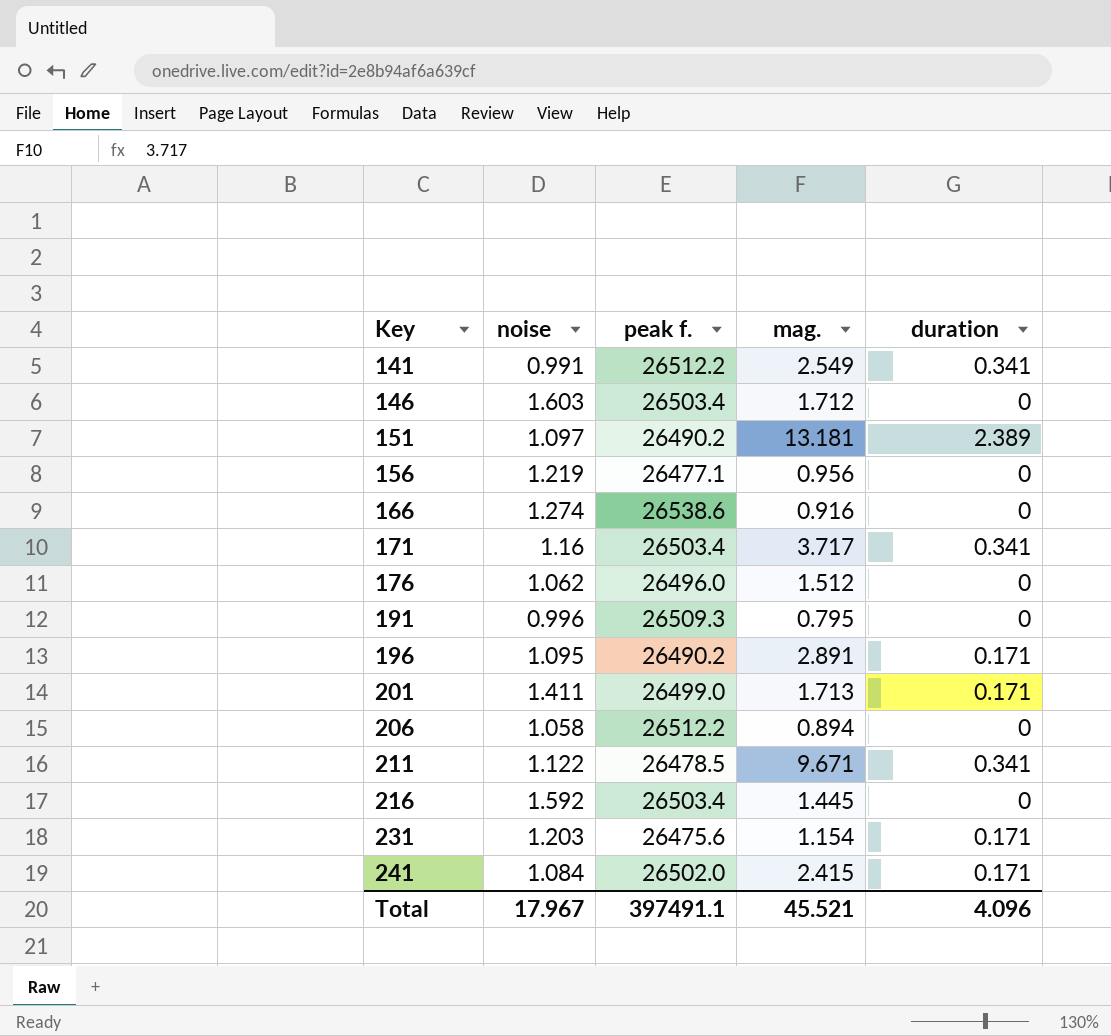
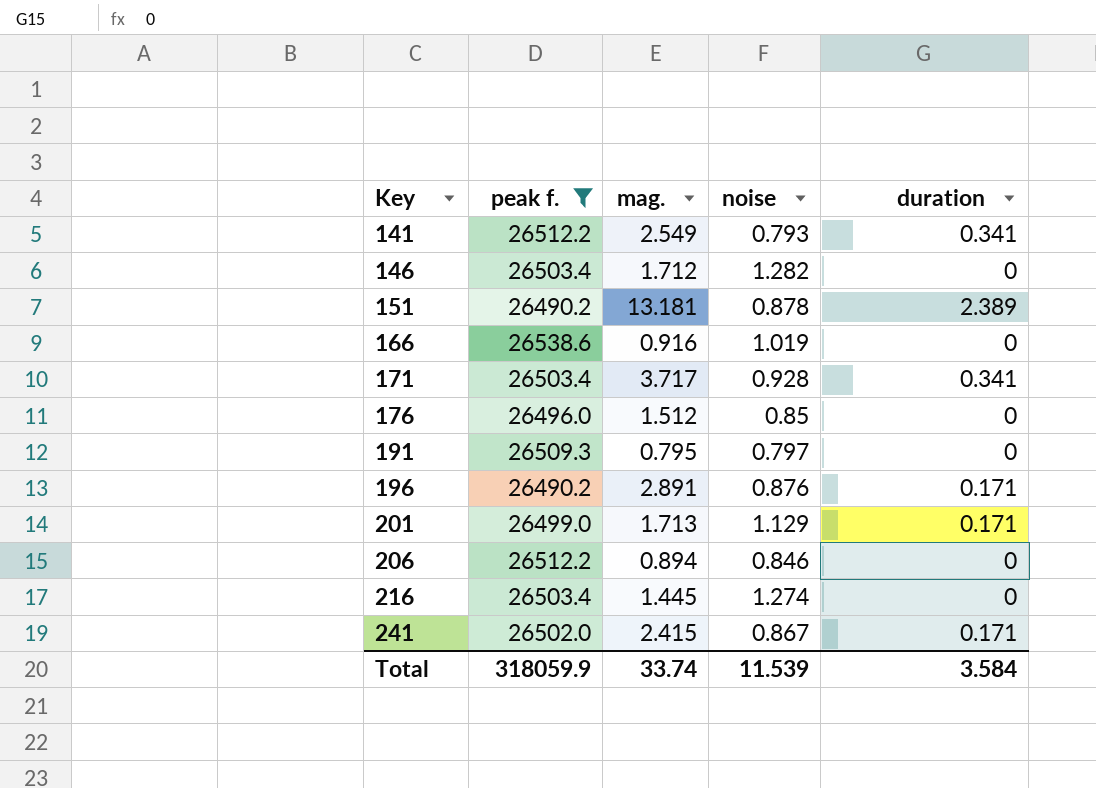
filter: none -> peak f. >= 26490.2
column noise | position: 2 -> 4
141 | noise: 0.991 -> 0.793
146 | noise: 1.603 -> 1.282
151 | noise: 1.097 -> 0.878
166 | noise: 1.274 -> 1.019
171 | noise: 1.16 -> 0.928
176 | noise: 1.062 -> 0.85
191 | noise: 0.996 -> 0.797
196 | noise: 1.095 -> 0.876
201 | noise: 1.411 -> 1.129
206 | noise: 1.058 -> 0.846
216 | noise: 1.592 -> 1.274
241 | noise: 1.084 -> 0.867
Total | peak f.: 397491.1 -> 318059.9
Total | mag.: 45.521 -> 33.74
Total | noise: 17.967 -> 11.539
Total | duration: 4.096 -> 3.584

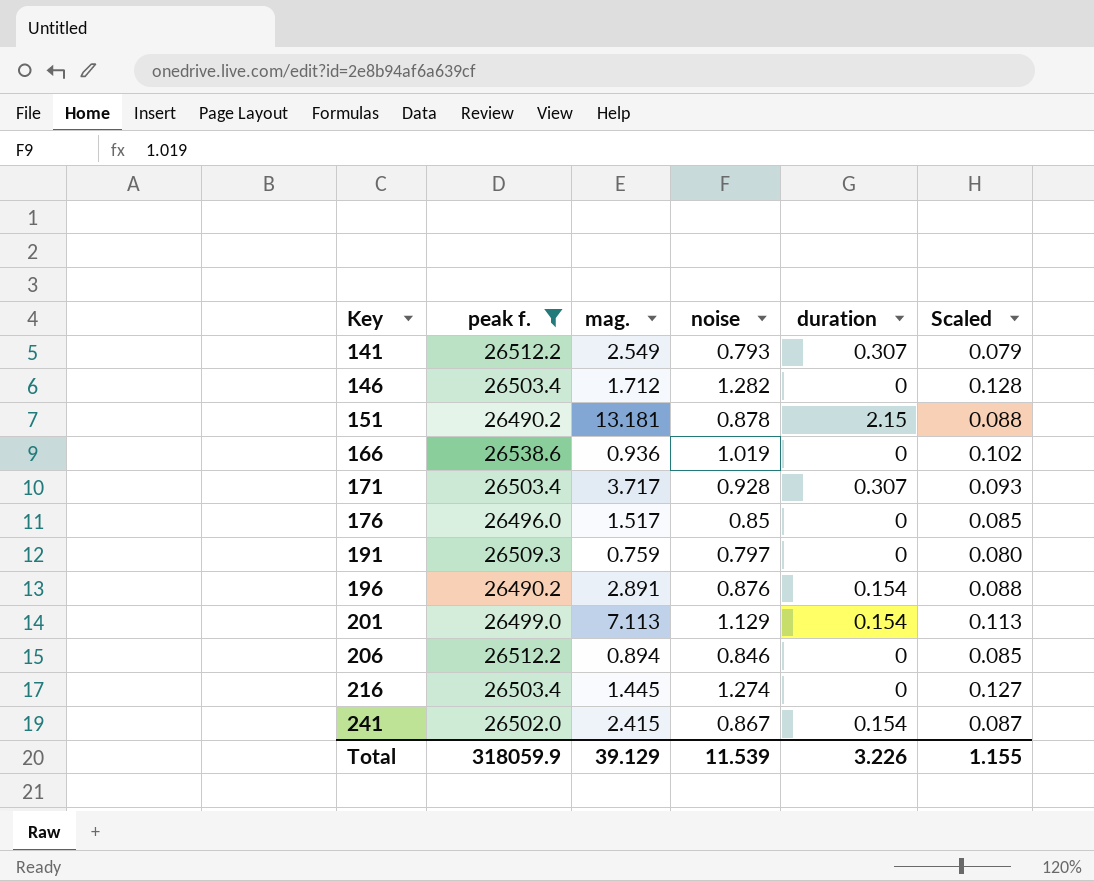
column Scaled | formula: none -> [noise] * 0.1
141 | duration: 0.341 -> 0.307
151 | duration: 2.389 -> 2.15
166 | mag.: 0.916 -> 0.936
171 | duration: 0.341 -> 0.307
176 | mag.: 1.512 -> 1.517
191 | mag.: 0.795 -> 0.759
196 | duration: 0.171 -> 0.154
201 | mag.: 1.713 -> 7.113
201 | duration: 0.171 -> 0.154
241 | duration: 0.171 -> 0.154
Total | mag.: 33.74 -> 39.129
Total | duration: 3.584 -> 3.226

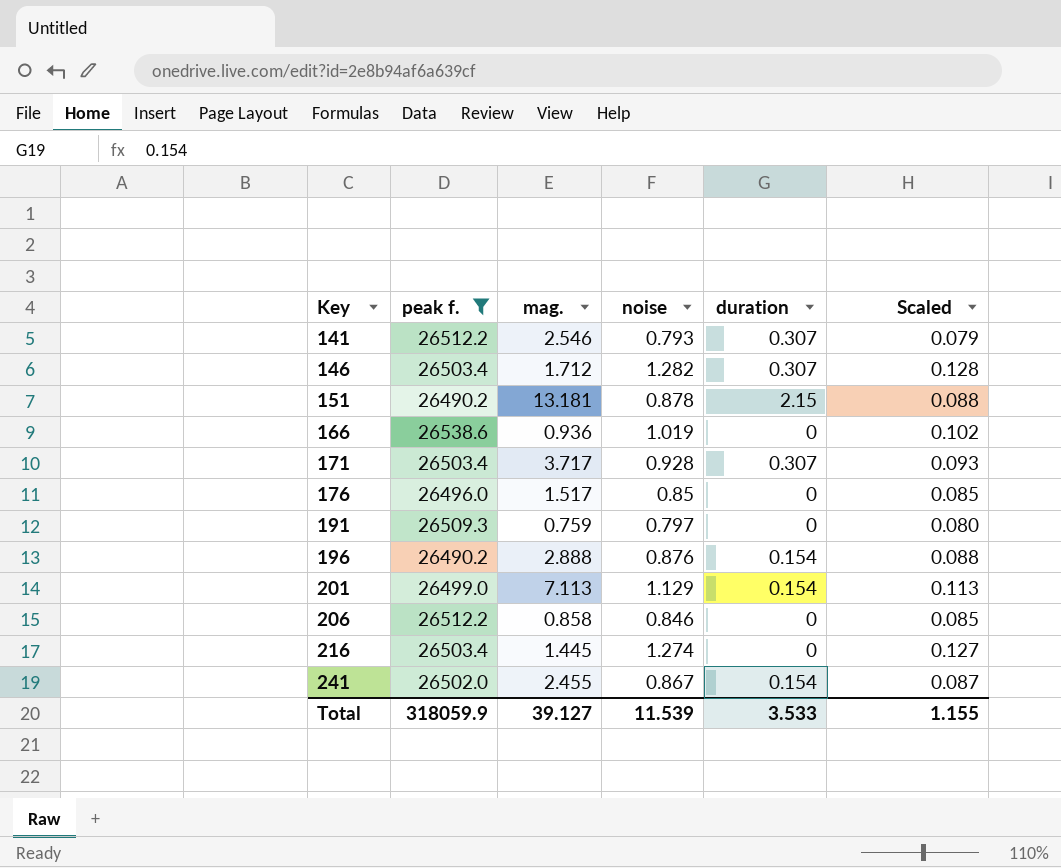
141 | mag.: 2.549 -> 2.546
146 | duration: 0 -> 0.307
196 | mag.: 2.891 -> 2.888
206 | mag.: 0.894 -> 0.858
241 | mag.: 2.415 -> 2.455
Total | mag.: 39.129 -> 39.127
Total | duration: 3.226 -> 3.533

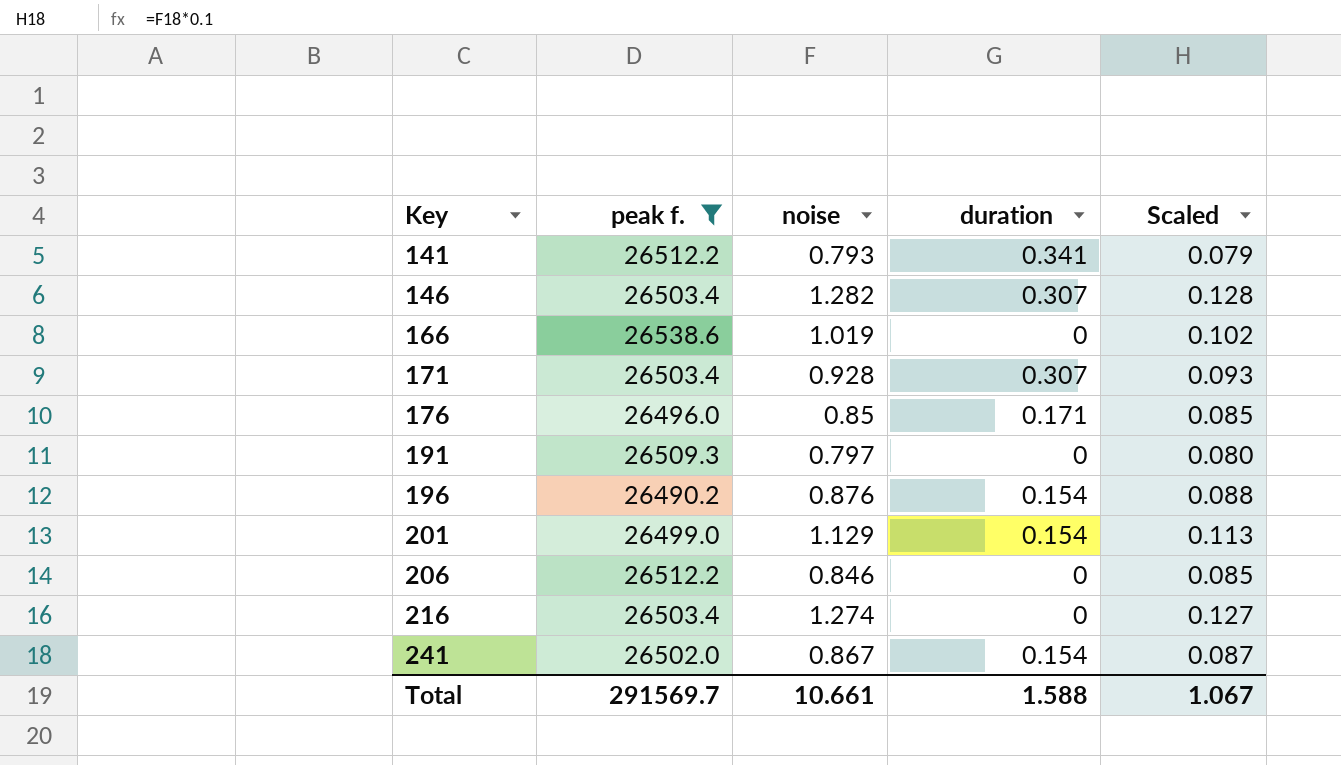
column mag. | position: 3 -> none
row 151: 26490.2 | 13.181 | 0.878 | 2.15 | 0.088 -> none
141 | duration: 0.307 -> 0.341
176 | duration: 0 -> 0.171
Total | peak f.: 318059.9 -> 291569.7
Total | noise: 11.539 -> 10.661
Total | duration: 3.533 -> 1.588
Total | Scaled: 1.155 -> 1.067

